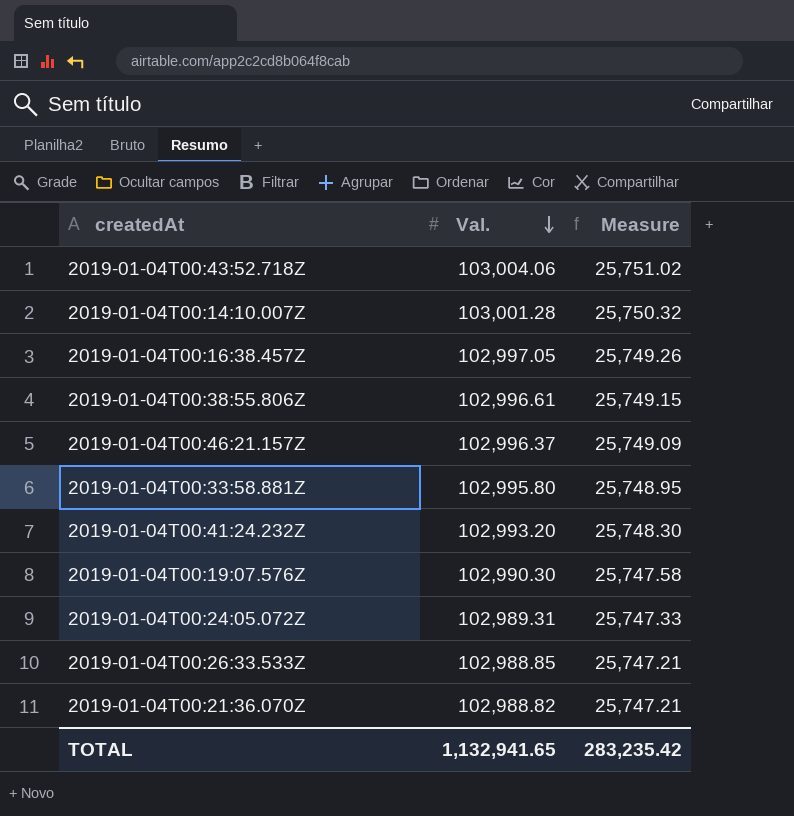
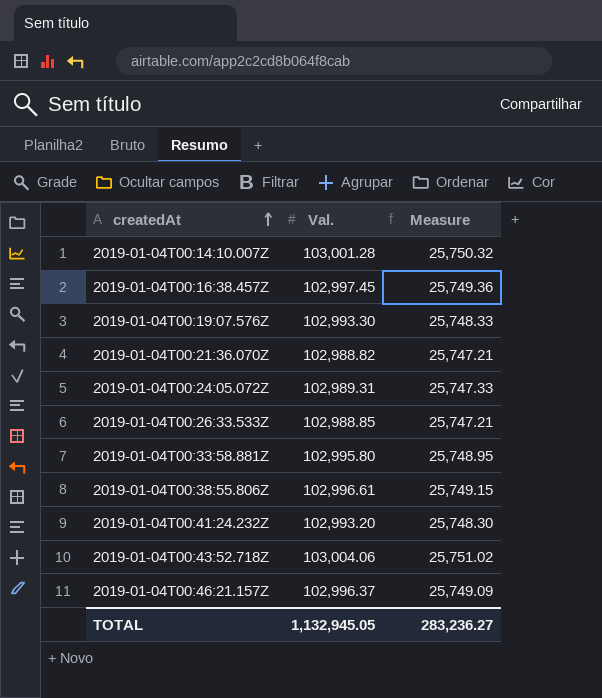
row order: Val. descending -> createdAt ascending
2019-01-04T00:16:38.457Z | Val.: 102,997.05 -> 102,997.45
2019-01-04T00:16:38.457Z | Measure: 25,749.26 -> 25,749.36
2019-01-04T00:19:07.576Z | Val.: 102,990.30 -> 102,993.30
2019-01-04T00:19:07.576Z | Measure: 25,747.58 -> 25,748.33
TOTAL | Val.: 1,132,941.65 -> 1,132,945.05
TOTAL | Measure: 283,235.42 -> 283,236.27

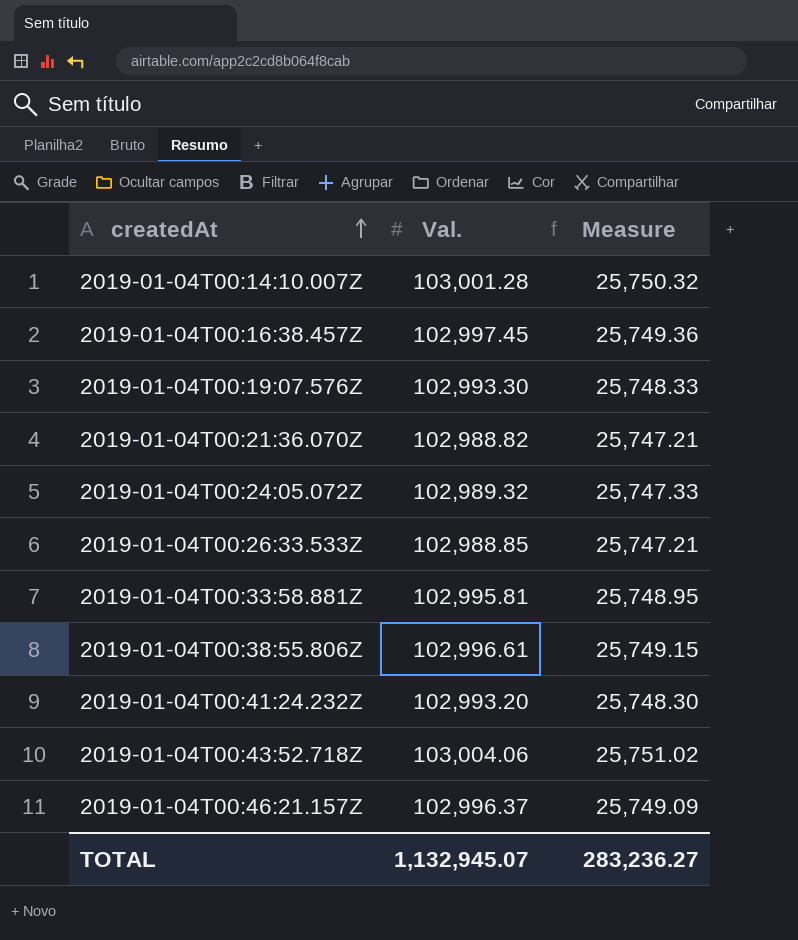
2019-01-04T00:24:05.072Z | Val.: 102,989.31 -> 102,989.32
2019-01-04T00:33:58.881Z | Val.: 102,995.80 -> 102,995.81
TOTAL | Val.: 1,132,945.05 -> 1,132,945.07

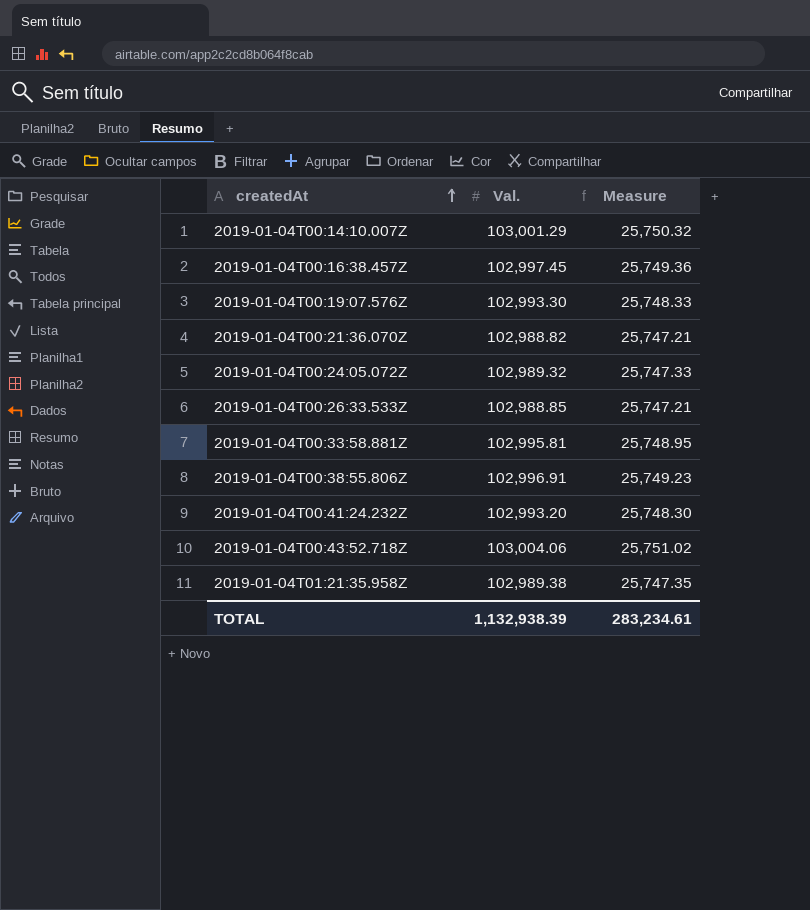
row 2019-01-04T00:46:21.157Z: 102,996.37 | 25,749.09 -> none
2019-01-04T00:14:10.007Z | Val.: 103,001.28 -> 103,001.29
2019-01-04T00:38:55.806Z | Val.: 102,996.61 -> 102,996.91
2019-01-04T00:38:55.806Z | Measure: 25,749.15 -> 25,749.23
row 2019-01-04T01:21:35.958Z: none -> 102,989.38 | 25,747.35
TOTAL | Val.: 1,132,945.07 -> 1,132,938.39
TOTAL | Measure: 283,236.27 -> 283,234.61

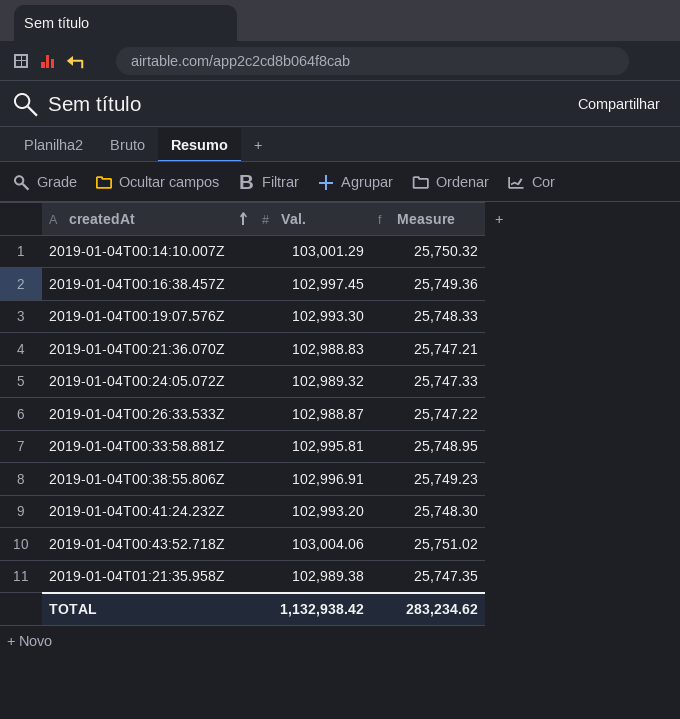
2019-01-04T00:21:36.070Z | Val.: 102,988.82 -> 102,988.83
2019-01-04T00:26:33.533Z | Val.: 102,988.85 -> 102,988.87
2019-01-04T00:26:33.533Z | Measure: 25,747.21 -> 25,747.22
TOTAL | Val.: 1,132,938.39 -> 1,132,938.42
TOTAL | Measure: 283,234.61 -> 283,234.62

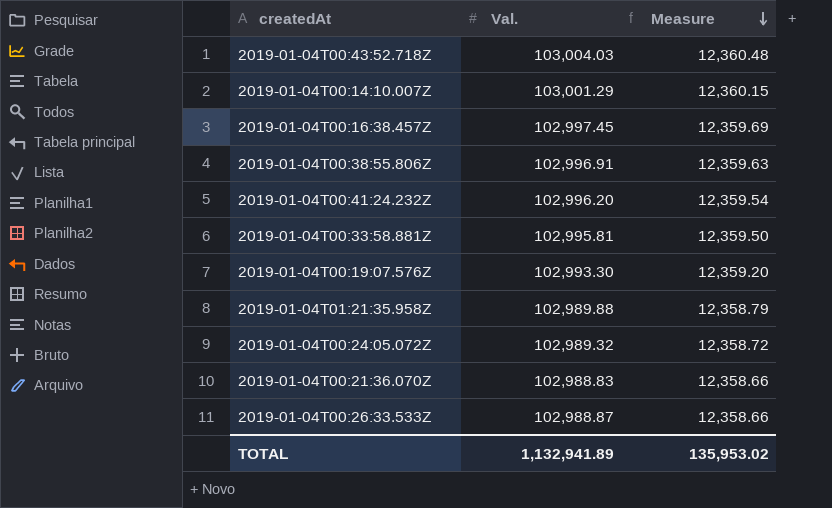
row order: createdAt ascending -> Measure descending
column Measure | formula: [Val.] * 0.25 -> [Val.] * 0.12
2019-01-04T00:43:52.718Z | Val.: 103,004.06 -> 103,004.03
2019-01-04T00:41:24.232Z | Val.: 102,993.20 -> 102,996.20
2019-01-04T01:21:35.958Z | Val.: 102,989.38 -> 102,989.88
TOTAL | Val.: 1,132,938.42 -> 1,132,941.89
TOTAL | Measure: 283,234.62 -> 135,953.02

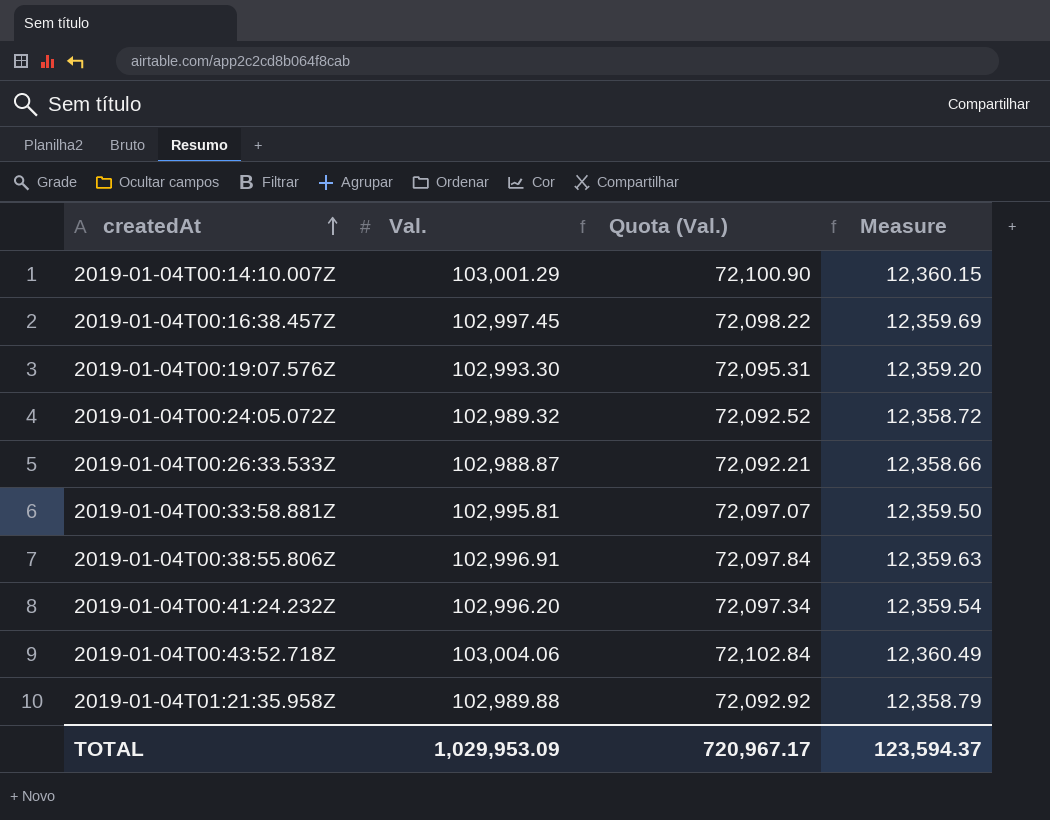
row order: Measure descending -> createdAt ascending
column Quota (Val.) | formula: none -> [Val.] * 0.7
row 2019-01-04T00:21:36.070Z: 102,988.83 | 12,358.66 -> none
2019-01-04T00:43:52.718Z | Val.: 103,004.03 -> 103,004.06
2019-01-04T00:43:52.718Z | Measure: 12,360.48 -> 12,360.49
TOTAL | Val.: 1,132,941.89 -> 1,029,953.09
TOTAL | Measure: 135,953.02 -> 123,594.37

